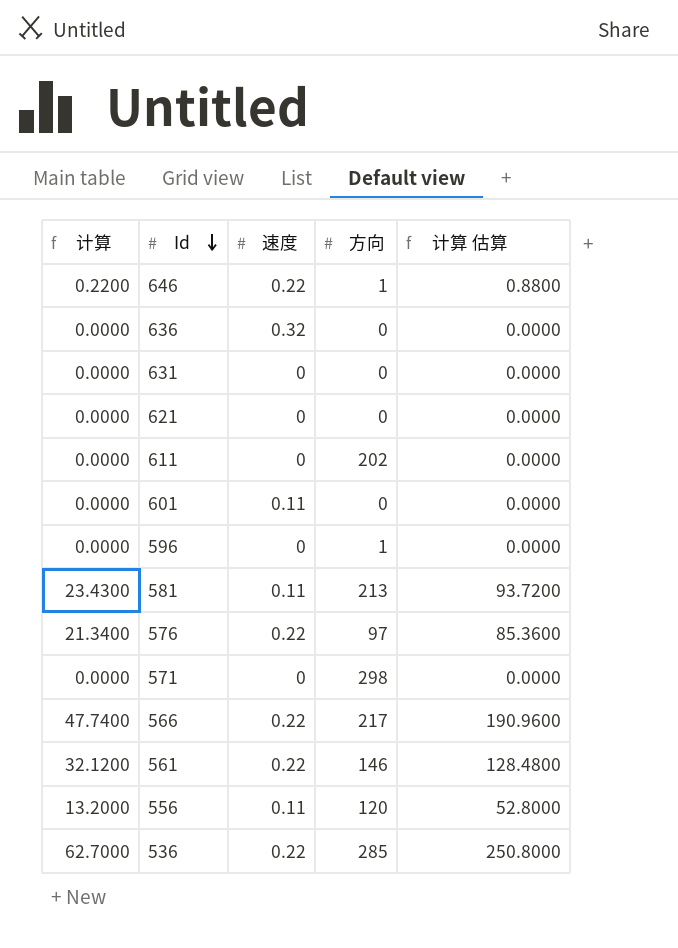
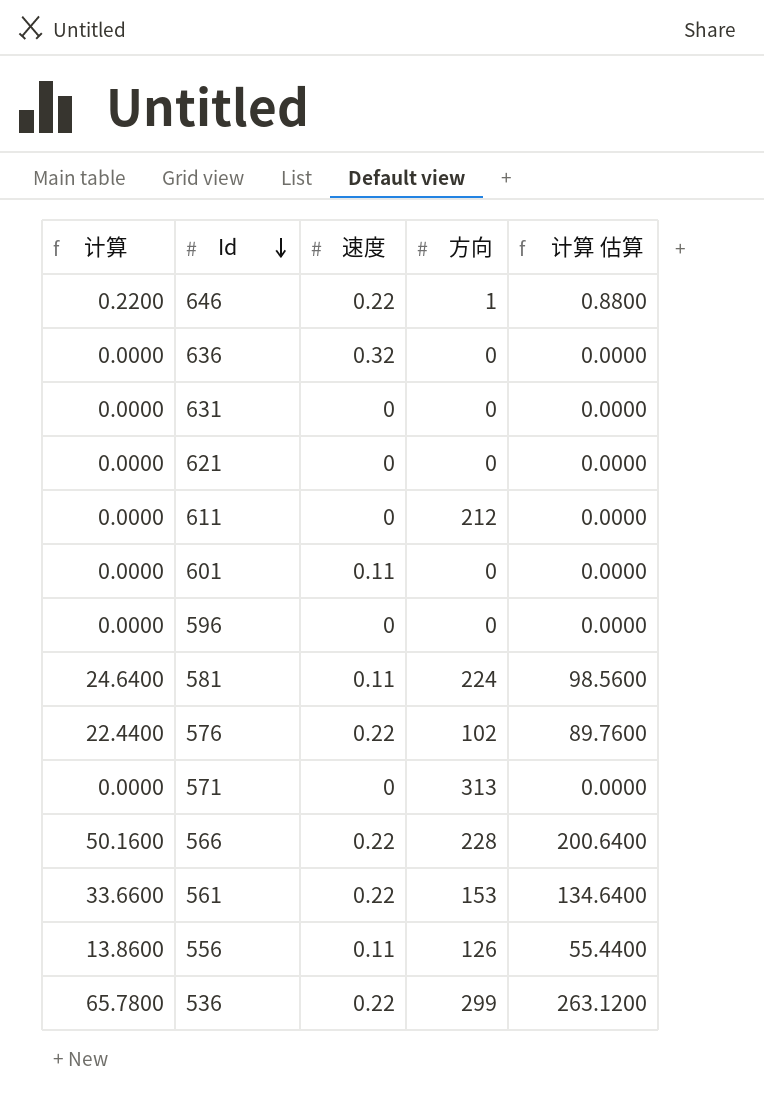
611 | 方向: 202 -> 212
596 | 方向: 1 -> 0
581 | 计算: 23.4300 -> 24.6400
581 | 方向: 213 -> 224
581 | 计算 估算: 93.7200 -> 98.5600
576 | 计算: 21.3400 -> 22.4400
576 | 方向: 97 -> 102
576 | 计算 估算: 85.3600 -> 89.7600
571 | 方向: 298 -> 313
566 | 计算: 47.7400 -> 50.1600
566 | 方向: 217 -> 228
566 | 计算 估算: 190.9600 -> 200.6400
561 | 计算: 32.1200 -> 33.6600
561 | 方向: 146 -> 153
561 | 计算 估算: 128.4800 -> 134.6400
556 | 计算: 13.2000 -> 13.8600
556 | 方向: 120 -> 126
556 | 计算 估算: 52.8000 -> 55.4400
536 | 计算: 62.7000 -> 65.7800
536 | 方向: 285 -> 299
536 | 计算 估算: 250.8000 -> 263.1200

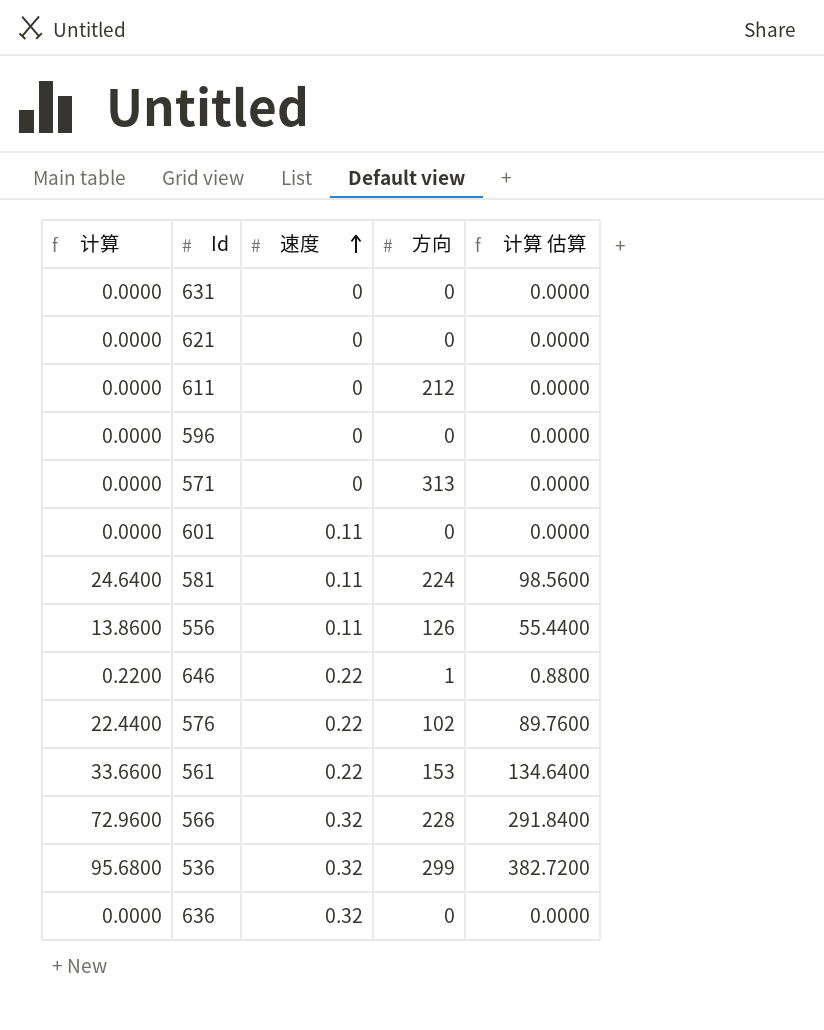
row order: Id descending -> 速度 ascending
566 | 计算: 50.1600 -> 72.9600
566 | 速度: 0.22 -> 0.32
566 | 计算 估算: 200.6400 -> 291.8400
536 | 计算: 65.7800 -> 95.6800
536 | 速度: 0.22 -> 0.32
536 | 计算 估算: 263.1200 -> 382.7200

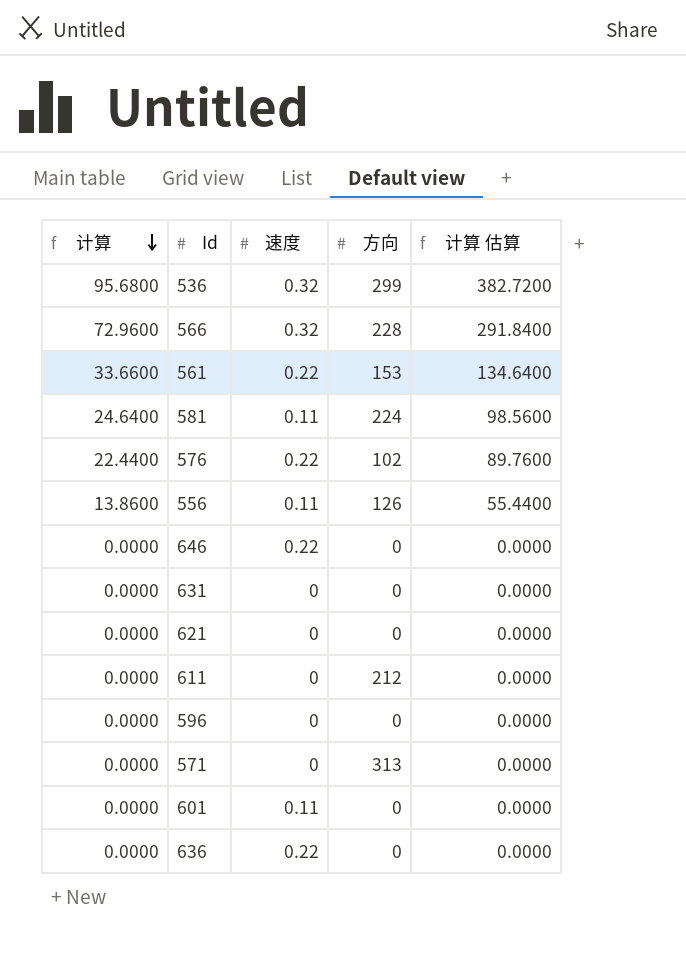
row order: 速度 ascending -> 计算 descending
646 | 计算: 0.2200 -> 0.0000
646 | 方向: 1 -> 0
646 | 计算 估算: 0.8800 -> 0.0000
636 | 速度: 0.32 -> 0.22

